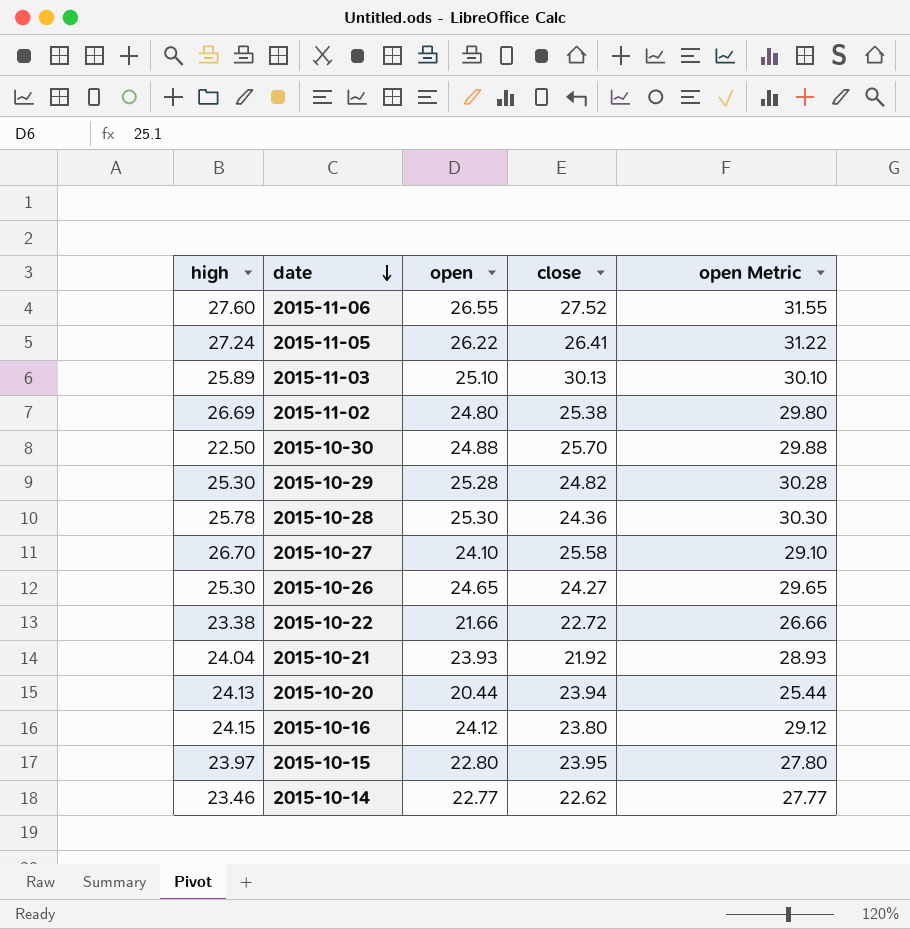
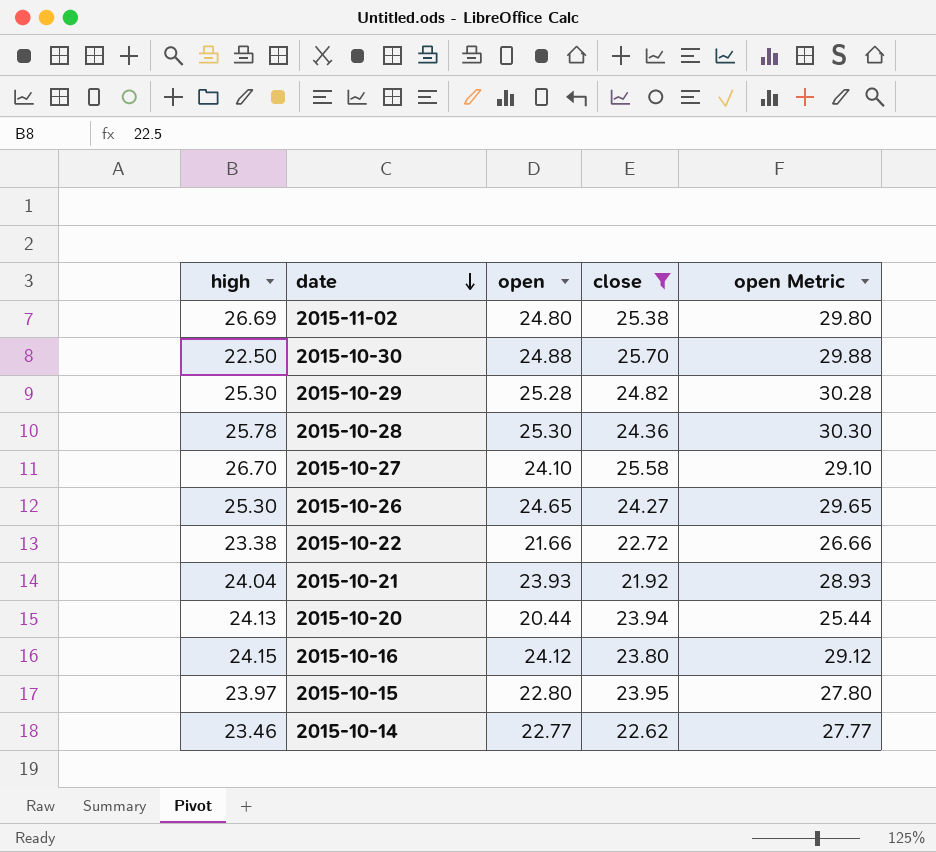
filter: none -> close <= 25.70

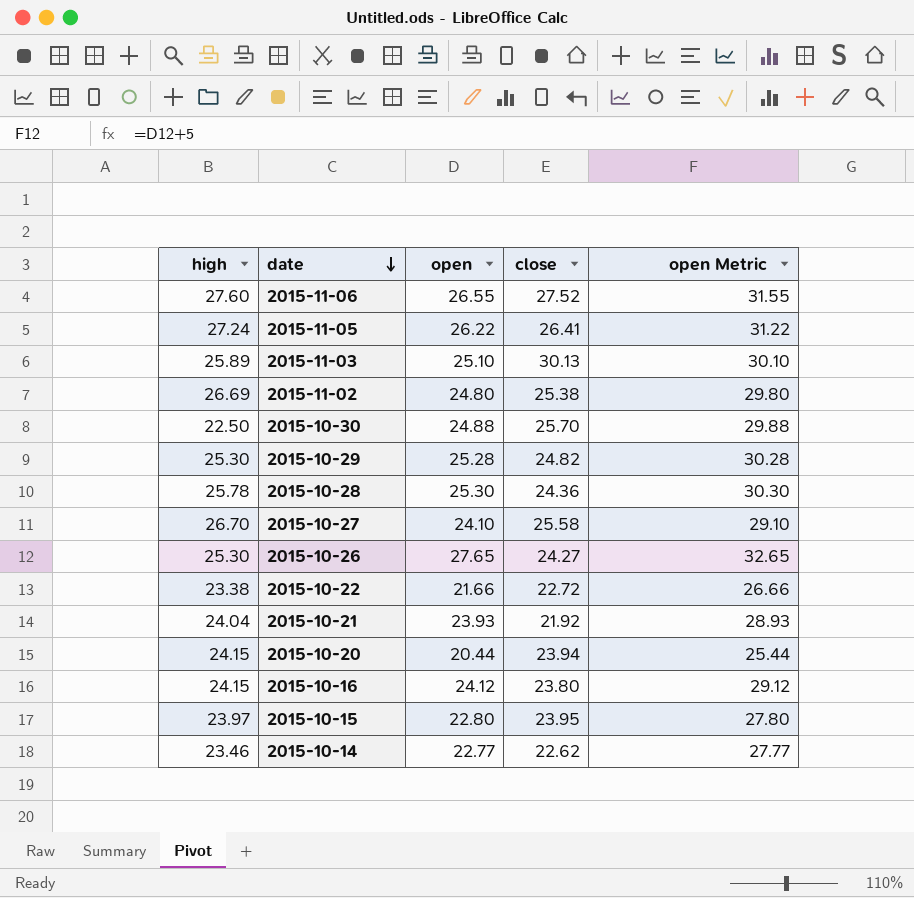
filter: close <= 25.70 -> none
2015-10-26 | open: 24.65 -> 27.65
2015-10-26 | open Metric: 29.65 -> 32.65
2015-10-20 | high: 24.13 -> 24.15

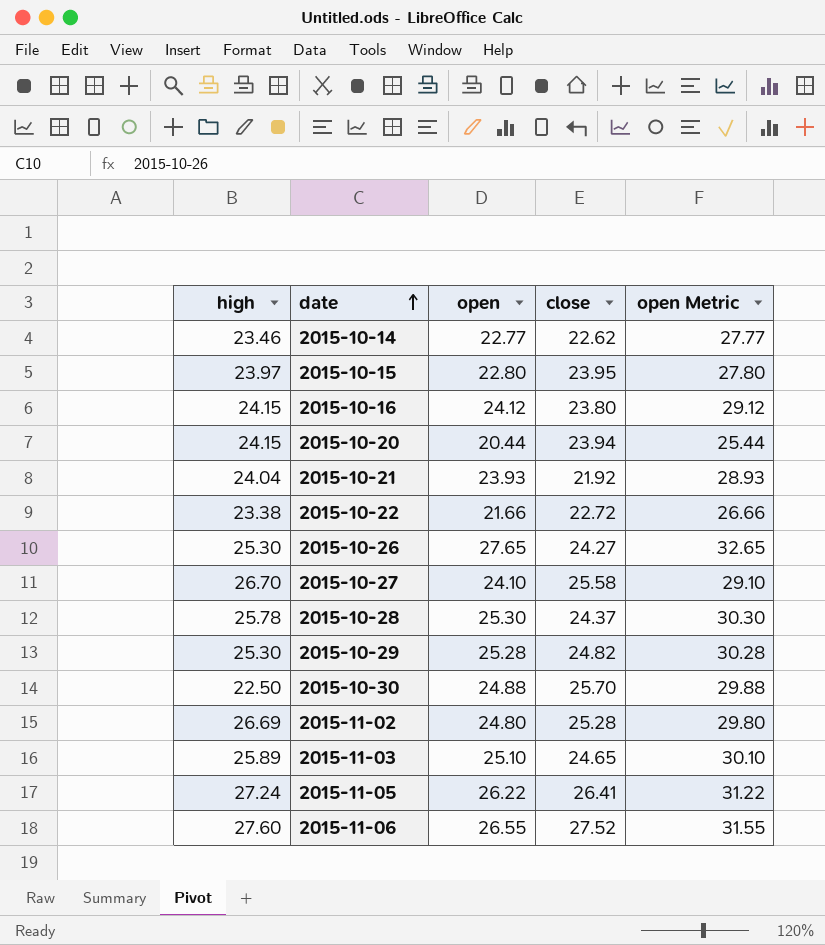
row order: date descending -> date ascending
2015-10-28 | close: 24.36 -> 24.37
2015-11-02 | close: 25.38 -> 25.28
2015-11-03 | close: 30.13 -> 24.65

